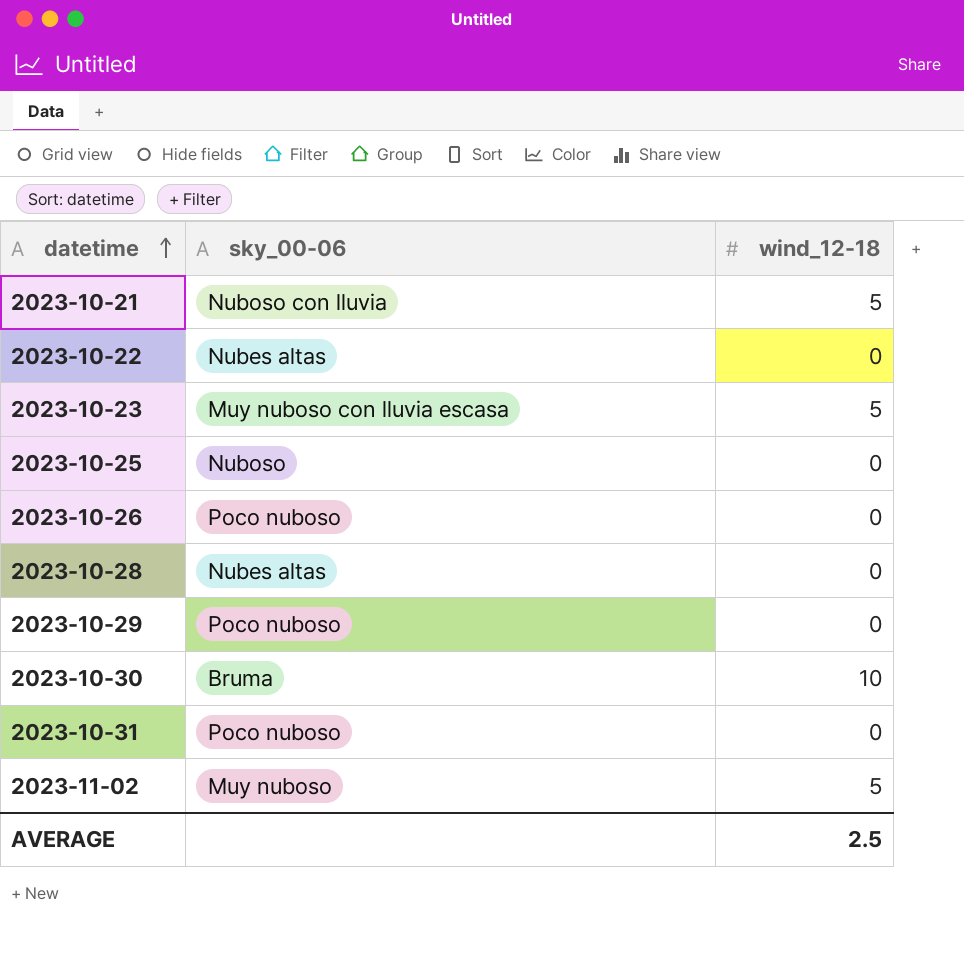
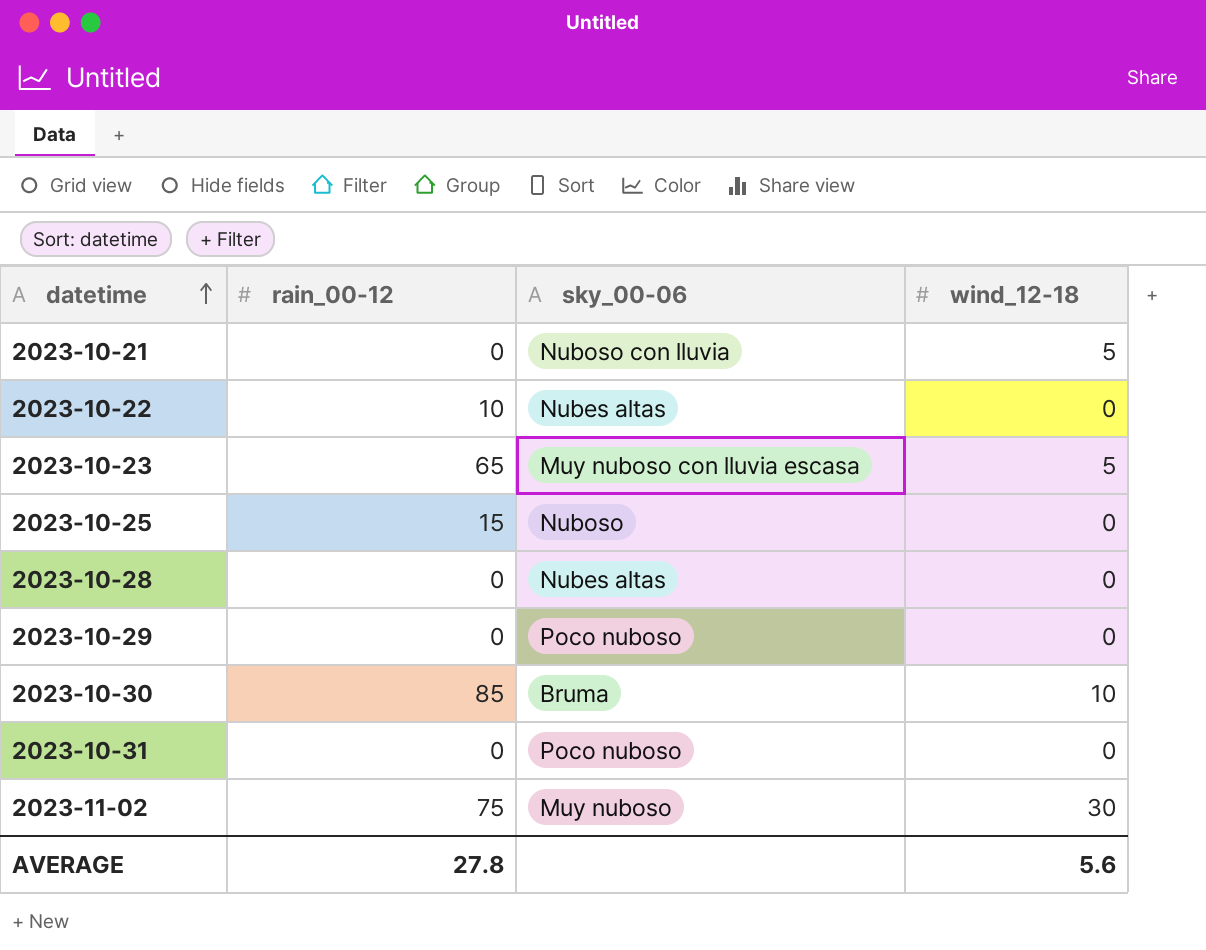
column rain_00-12 | position: none -> 2
row 2023-10-26: Poco nuboso | 0 -> none
2023-11-02 | wind_12-18: 5 -> 30
AVERAGE | wind_12-18: 2.5 -> 5.6

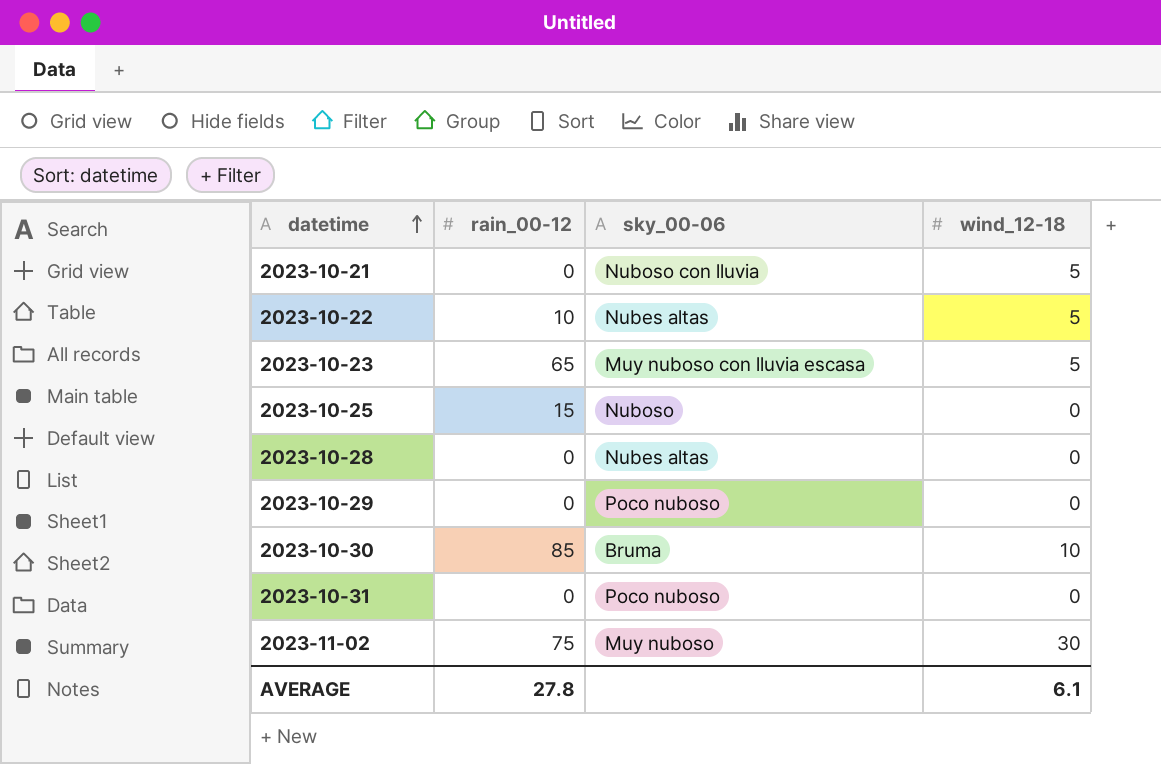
2023-10-22 | wind_12-18: 0 -> 5
AVERAGE | wind_12-18: 5.6 -> 6.1

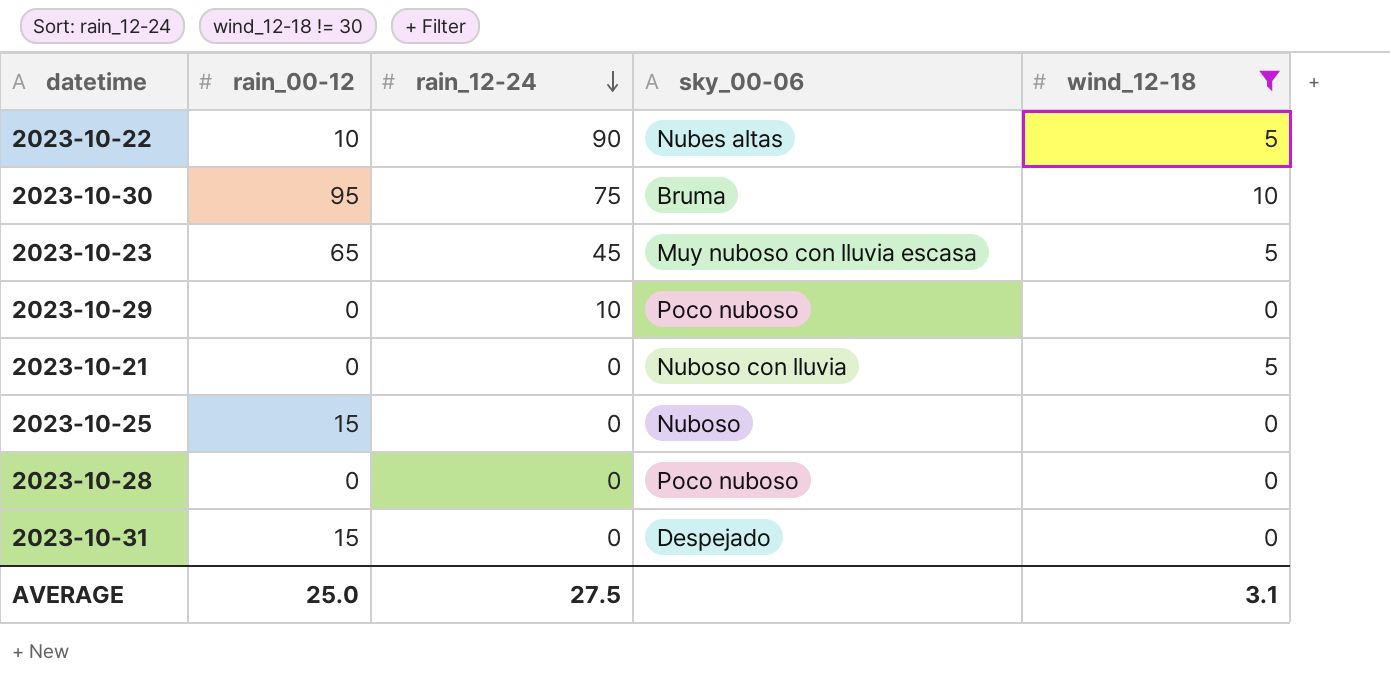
filter: none -> wind_12-18 != 30
row order: datetime ascending -> rain_12-24 descending
column rain_12-24 | position: none -> 3
2023-10-30 | rain_00-12: 85 -> 95
2023-10-28 | sky_00-06: Nubes altas -> Poco nuboso
2023-10-31 | rain_00-12: 0 -> 15
2023-10-31 | sky_00-06: Poco nuboso -> Despejado
AVERAGE | rain_00-12: 27.8 -> 25.0
AVERAGE | wind_12-18: 6.1 -> 3.1

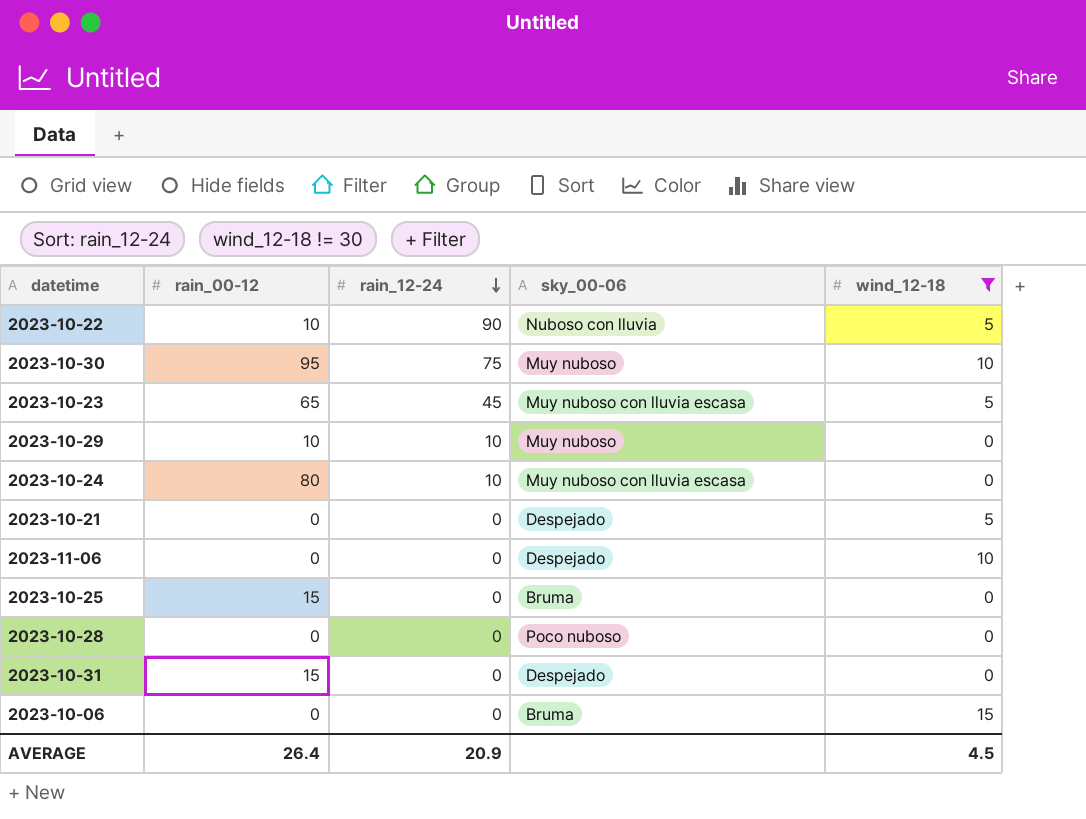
2023-10-22 | sky_00-06: Nubes altas -> Nuboso con lluvia
2023-10-30 | sky_00-06: Bruma -> Muy nuboso
2023-10-29 | rain_00-12: 0 -> 10
2023-10-29 | sky_00-06: Poco nuboso -> Muy nuboso
row 2023-10-24: none -> 80 | 10 | Muy nuboso con lluvia escasa | 0
2023-10-21 | sky_00-06: Nuboso con lluvia -> Despejado
row 2023-11-06: none -> 0 | 0 | Despejado | 10
2023-10-25 | sky_00-06: Nuboso -> Bruma
row 2023-10-06: none -> 0 | 0 | Bruma | 15
AVERAGE | rain_00-12: 25.0 -> 26.4
AVERAGE | rain_12-24: 27.5 -> 20.9
AVERAGE | wind_12-18: 3.1 -> 4.5

